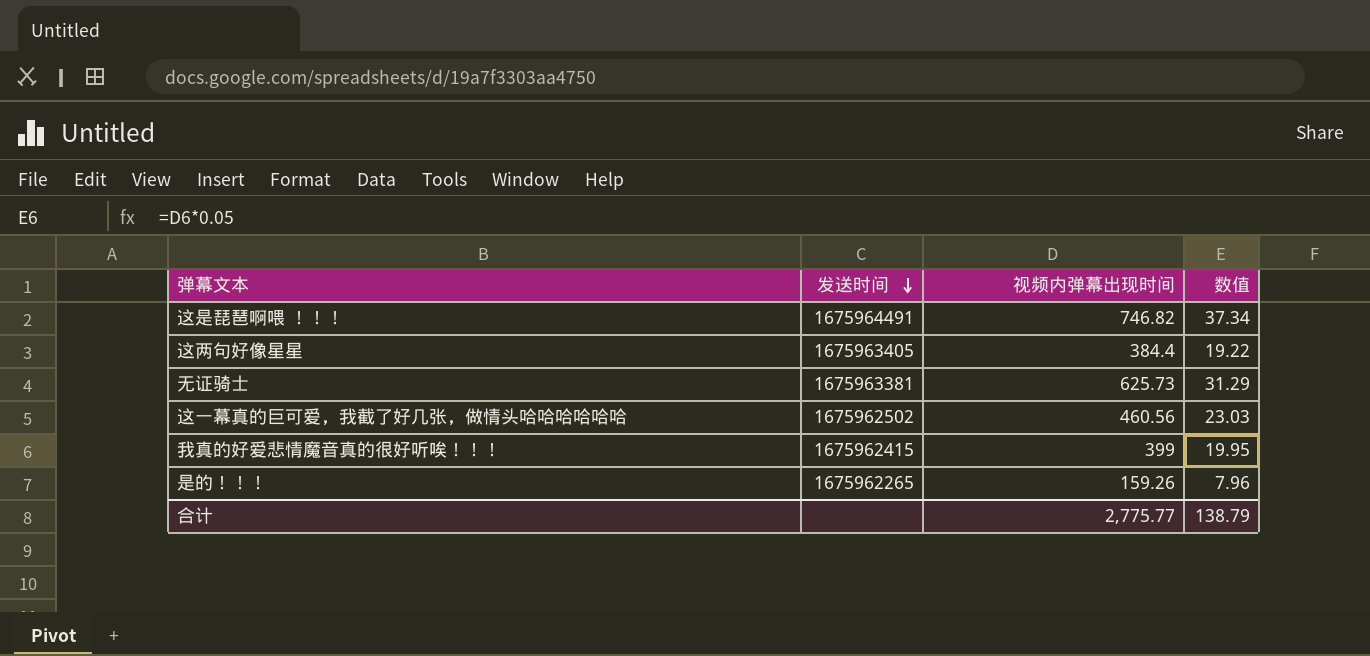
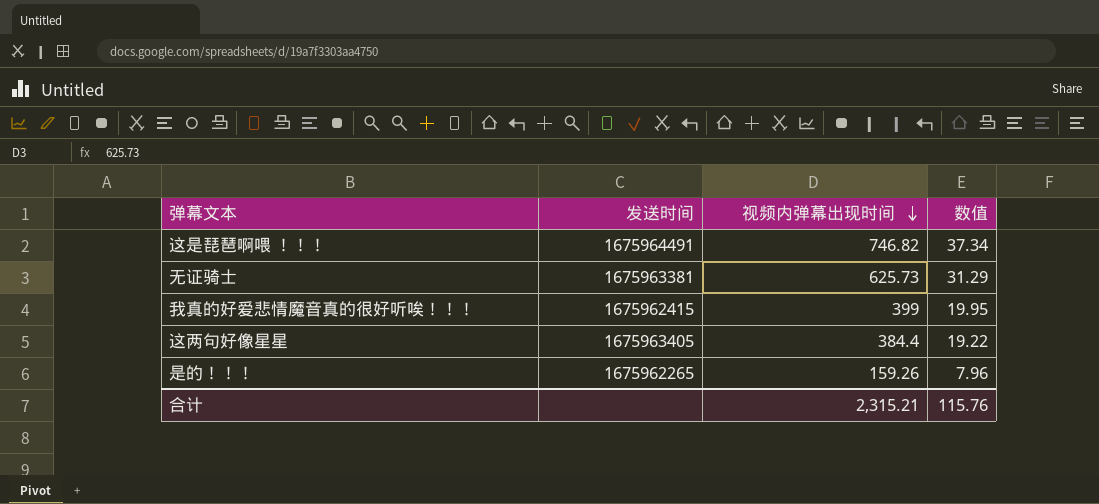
row order: 发送时间 descending -> 视频内弹幕出现时间 descending
row 这一幕真的巨可爱，我截了好几张，做情头哈哈哈哈哈哈: 1675962502 | 460.56 | 23.03 -> none
合计 | 视频内弹幕出现时间: 2,775.77 -> 2,315.21
合计 | 数值: 138.79 -> 115.76

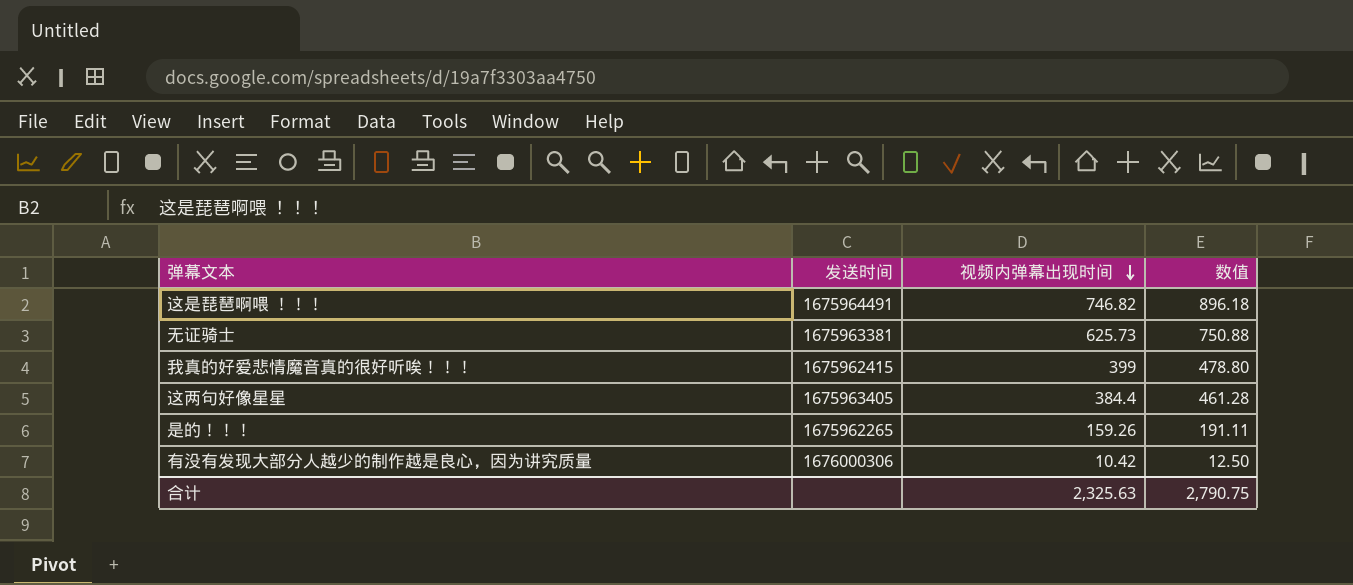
column 数值 | formula: [视频内弹幕出现时间] * 0.05 -> [视频内弹幕出现时间] * 1.2
row 有没有发现大部分人越少的制作越是良心，因为讲究质量: none -> 1676000306 | 10.42 | 12.50
合计 | 视频内弹幕出现时间: 2,315.21 -> 2,325.63
合计 | 数值: 115.76 -> 2,790.75

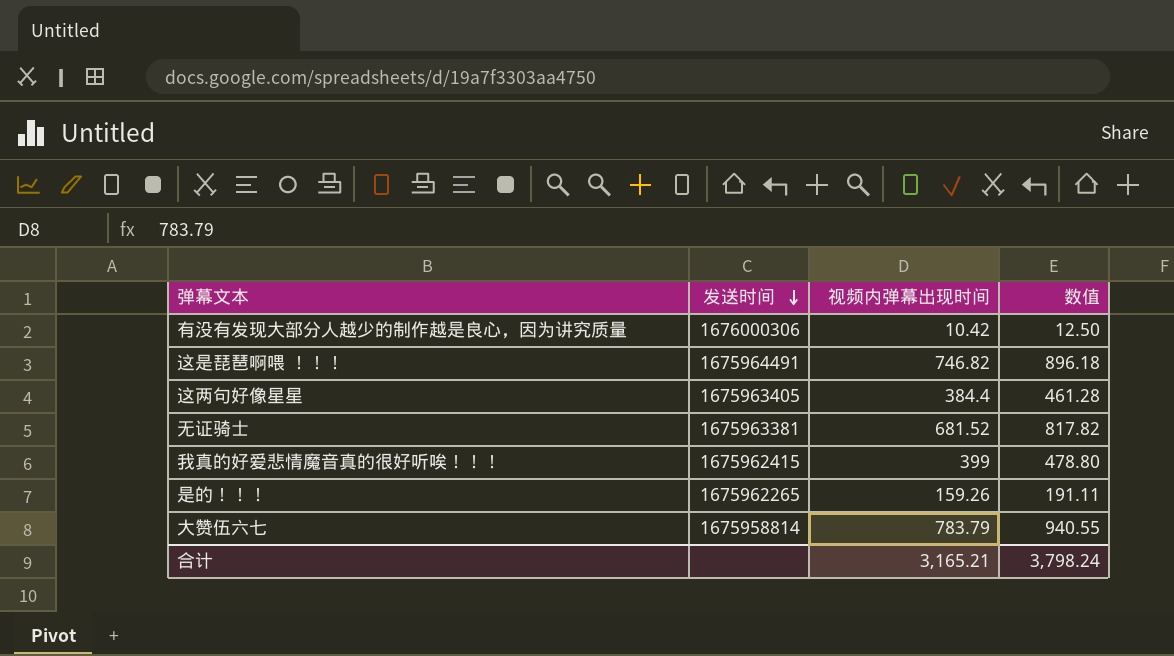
row order: 视频内弹幕出现时间 descending -> 发送时间 descending
无证骑士 | 视频内弹幕出现时间: 625.73 -> 681.52
无证骑士 | 数值: 750.88 -> 817.82
row 大赞伍六七: none -> 1675958814 | 783.79 | 940.55
合计 | 视频内弹幕出现时间: 2,325.63 -> 3,165.21
合计 | 数值: 2,790.75 -> 3,798.24

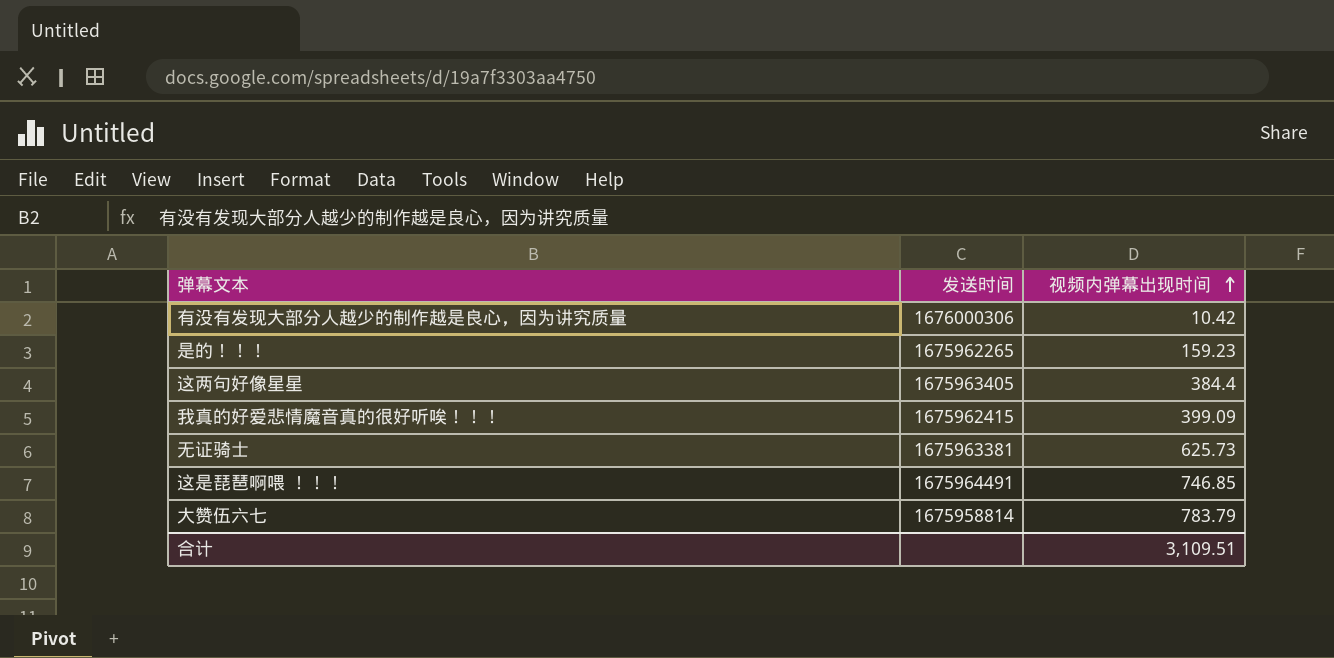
row order: 发送时间 descending -> 视频内弹幕出现时间 ascending
column 数值 | formula: [视频内弹幕出现时间] * 1.2 -> none
是的！！！ | 视频内弹幕出现时间: 159.26 -> 159.23
我真的好爱悲情魔音真的很好听唉！！！ | 视频内弹幕出现时间: 399 -> 399.09
无证骑士 | 视频内弹幕出现时间: 681.52 -> 625.73
这是琵琶啊喂 ！！！ | 视频内弹幕出现时间: 746.82 -> 746.85
合计 | 视频内弹幕出现时间: 3,165.21 -> 3,109.51

